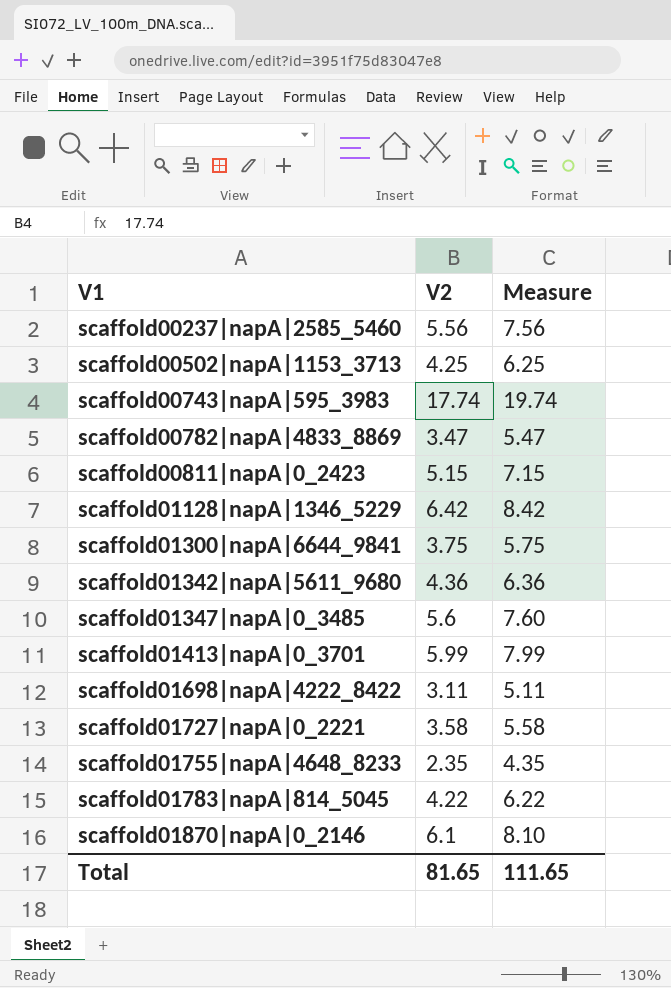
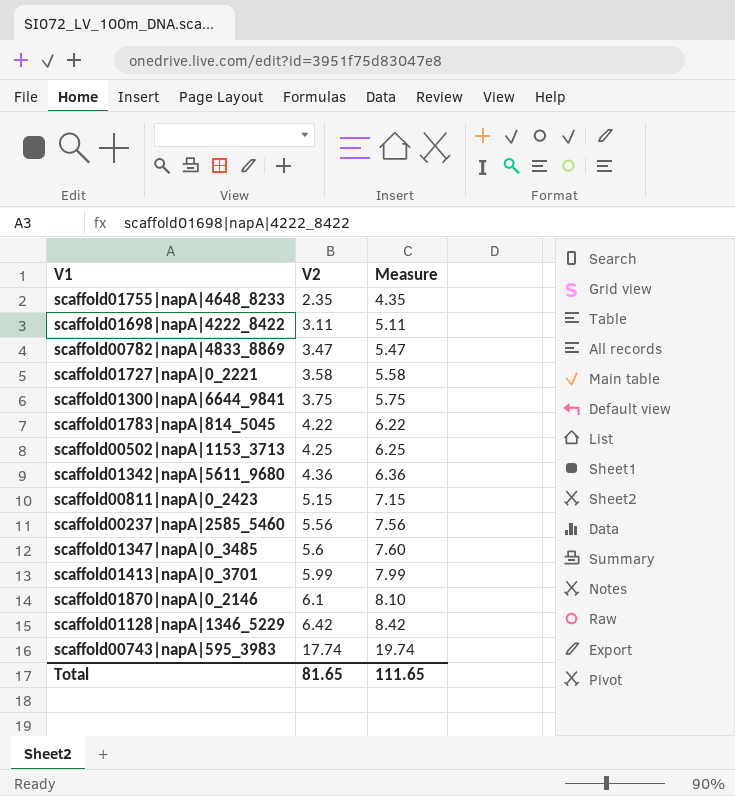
row order: V1 ascending -> V2 ascending

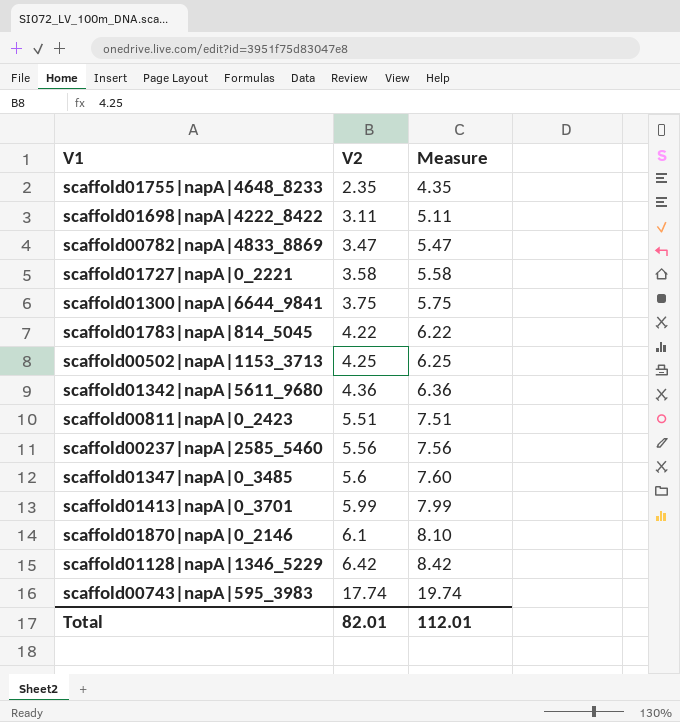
scaffold00811|napA|0_2423 | V2: 5.15 -> 5.51
scaffold00811|napA|0_2423 | Measure: 7.15 -> 7.51
Total | V2: 81.65 -> 82.01
Total | Measure: 111.65 -> 112.01

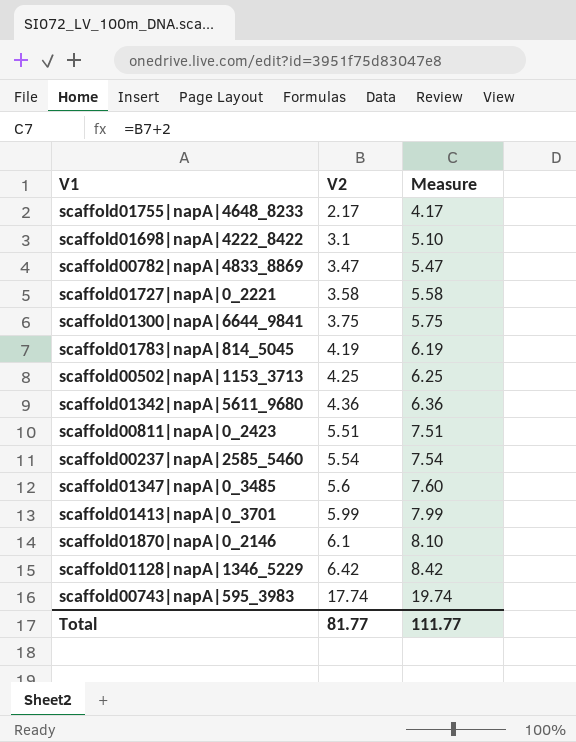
scaffold01755|napA|4648_8233 | V2: 2.35 -> 2.17
scaffold01755|napA|4648_8233 | Measure: 4.35 -> 4.17
scaffold01698|napA|4222_8422 | V2: 3.11 -> 3.1
scaffold01698|napA|4222_8422 | Measure: 5.11 -> 5.10
scaffold01783|napA|814_5045 | V2: 4.22 -> 4.19
scaffold01783|napA|814_5045 | Measure: 6.22 -> 6.19
scaffold00237|napA|2585_5460 | V2: 5.56 -> 5.54
scaffold00237|napA|2585_5460 | Measure: 7.56 -> 7.54
Total | V2: 82.01 -> 81.77
Total | Measure: 112.01 -> 111.77

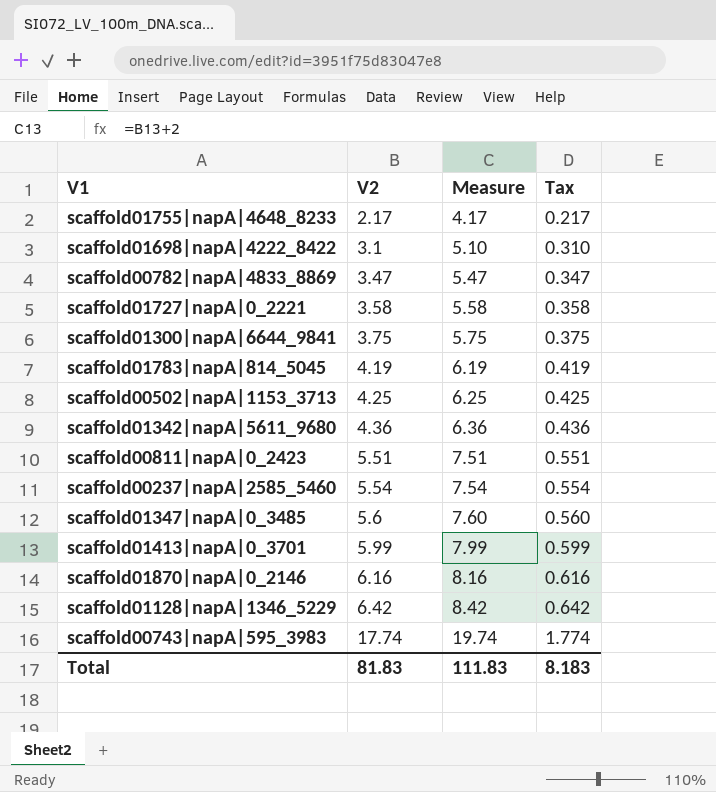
column Tax | formula: none -> [V2] * 0.1
scaffold01870|napA|0_2146 | V2: 6.1 -> 6.16
scaffold01870|napA|0_2146 | Measure: 8.10 -> 8.16
Total | V2: 81.77 -> 81.83
Total | Measure: 111.77 -> 111.83

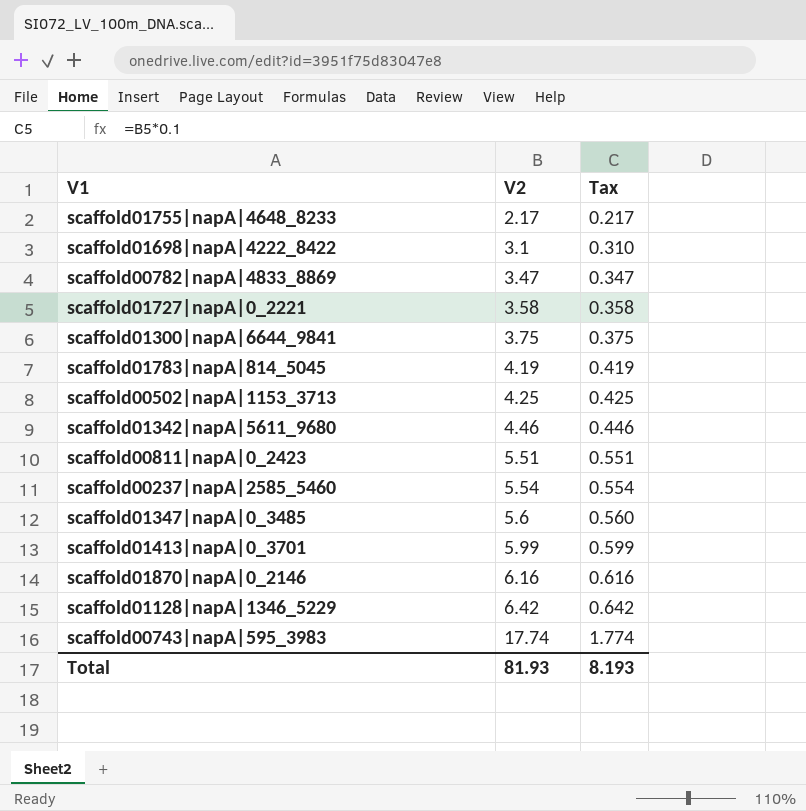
column Measure | formula: [V2] + 2 -> none
scaffold01342|napA|5611_9680 | V2: 4.36 -> 4.46
scaffold01342|napA|5611_9680 | Tax: 0.436 -> 0.446
Total | V2: 81.83 -> 81.93
Total | Tax: 8.183 -> 8.193

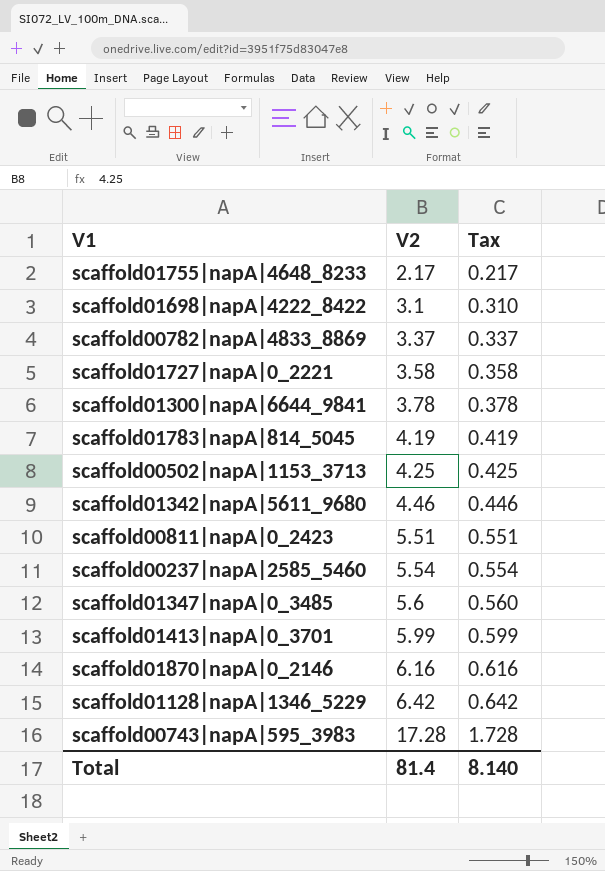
scaffold00782|napA|4833_8869 | V2: 3.47 -> 3.37
scaffold00782|napA|4833_8869 | Tax: 0.347 -> 0.337
scaffold01300|napA|6644_9841 | V2: 3.75 -> 3.78
scaffold01300|napA|6644_9841 | Tax: 0.375 -> 0.378
scaffold00743|napA|595_3983 | V2: 17.74 -> 17.28
scaffold00743|napA|595_3983 | Tax: 1.774 -> 1.728
Total | V2: 81.93 -> 81.4
Total | Tax: 8.193 -> 8.140

